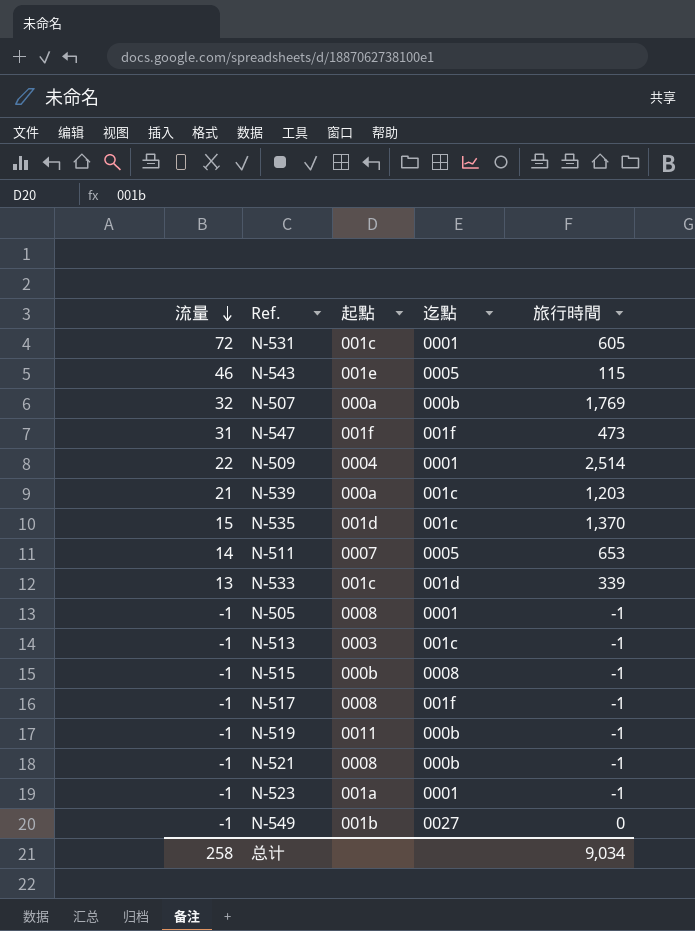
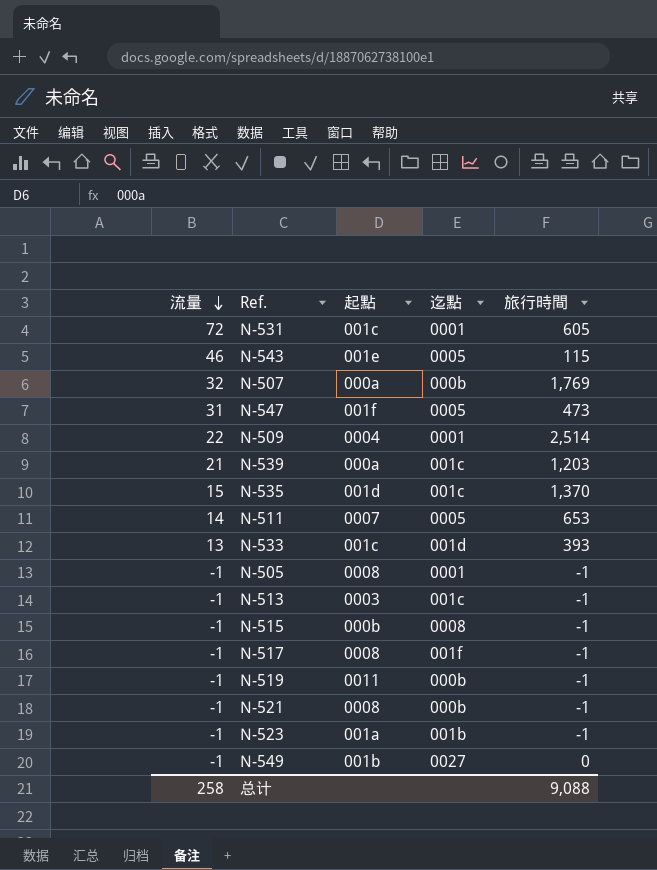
N-547 | 迄點: 001f -> 0005
N-533 | 旅行時間: 339 -> 393
N-523 | 迄點: 0001 -> 001b
总计 | 旅行時間: 9,034 -> 9,088

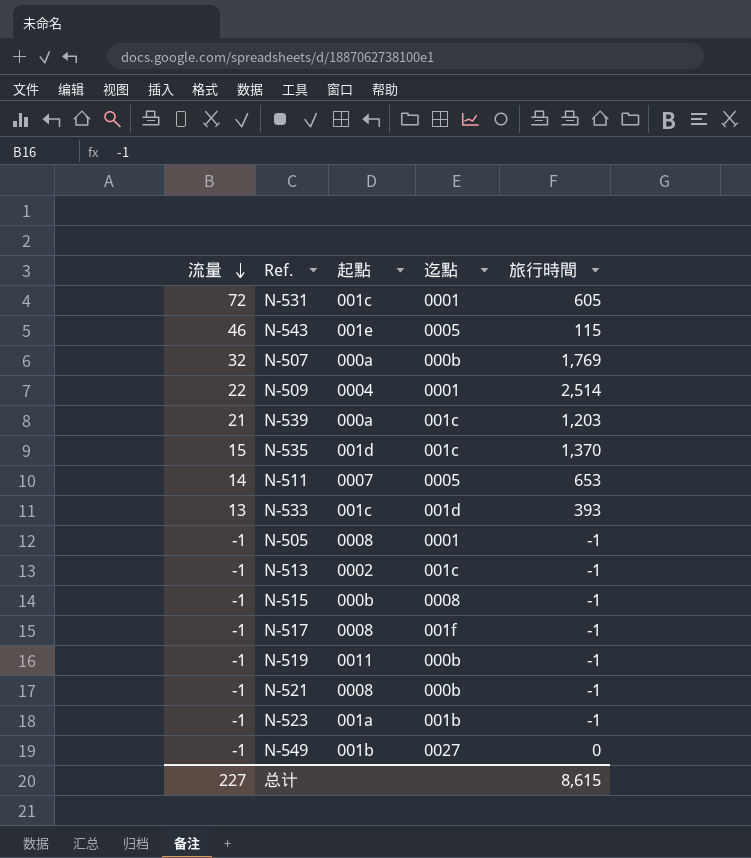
row N-547: 31 | 001f | 0005 | 473 -> none
N-513 | 起點: 0003 -> 0002
总计 | 流量: 258 -> 227
总计 | 旅行時間: 9,088 -> 8,615

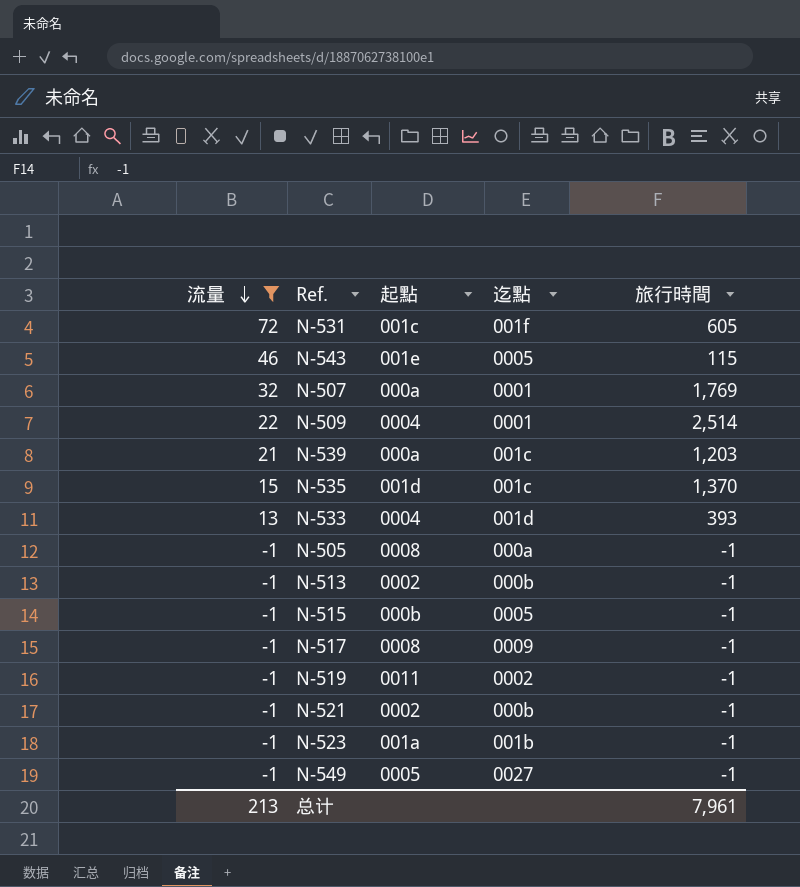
filter: none -> 流量 != 14
N-531 | 迄點: 0001 -> 001f
N-507 | 迄點: 000b -> 0001
N-533 | 起點: 001c -> 0004
N-505 | 迄點: 0001 -> 000a
N-513 | 迄點: 001c -> 000b
N-515 | 迄點: 0008 -> 0005
N-517 | 迄點: 001f -> 0009
N-519 | 迄點: 000b -> 0002
N-521 | 起點: 0008 -> 0002
N-549 | 起點: 001b -> 0005
N-549 | 旅行時間: 0 -> -1
总计 | 流量: 227 -> 213
总计 | 旅行時間: 8,615 -> 7,961

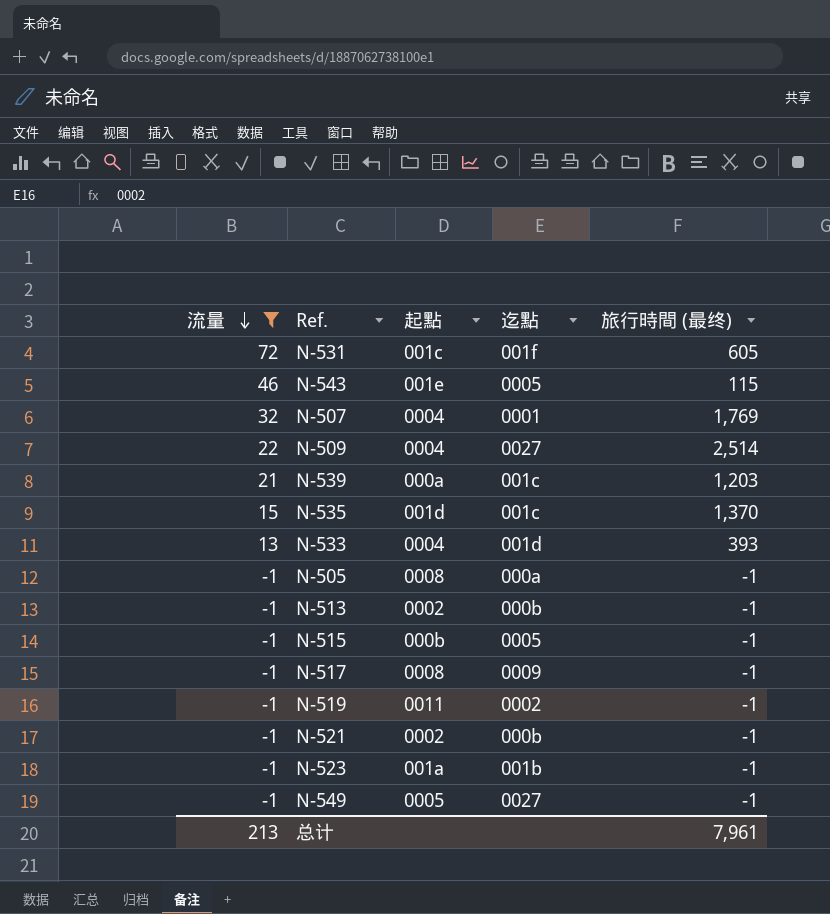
column name: 旅行時間 -> 旅行時間 (最终)
N-507 | 起點: 000a -> 0004
N-509 | 迄點: 0001 -> 0027

